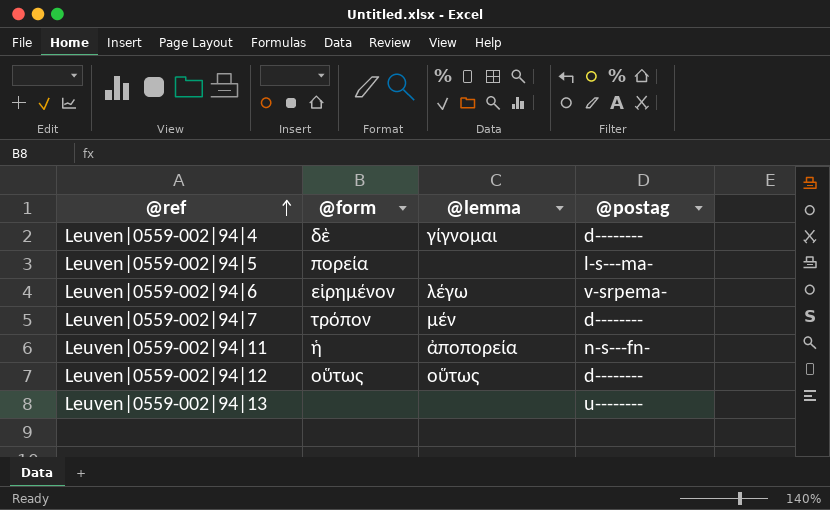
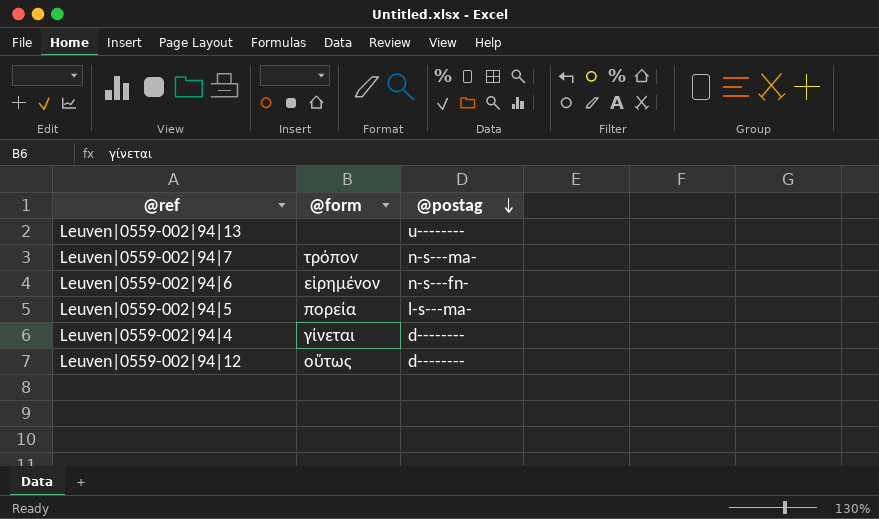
row order: @ref ascending -> @postag descending
column @lemma | position: 3 -> none
row Leuven|0559-002|94|11: ἡ | ἀποπορεία | n-s---fn- -> none
Leuven|0559-002|94|7 | @postag: d-------- -> n-s---ma-
Leuven|0559-002|94|6 | @postag: v-srpema- -> n-s---fn-
Leuven|0559-002|94|4 | @form: δὲ -> γίνεται

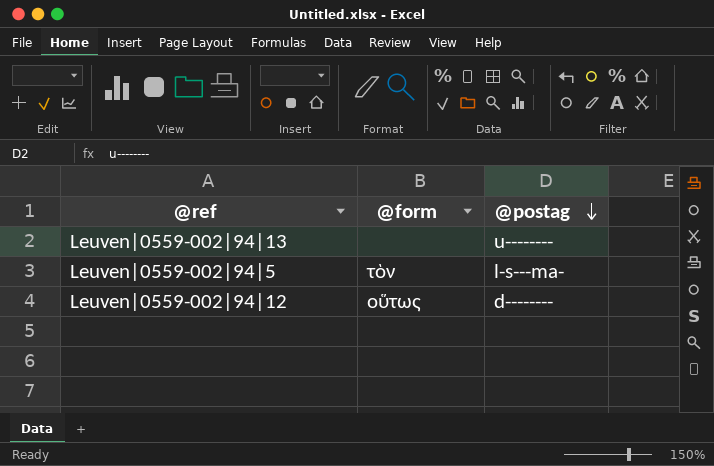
row Leuven|0559-002|94|7: τρόπον | n-s---ma- -> none
row Leuven|0559-002|94|6: εἰρημένον | n-s---fn- -> none
row Leuven|0559-002|94|4: γίνεται | d-------- -> none
Leuven|0559-002|94|5 | @form: πορεία -> τὸν

